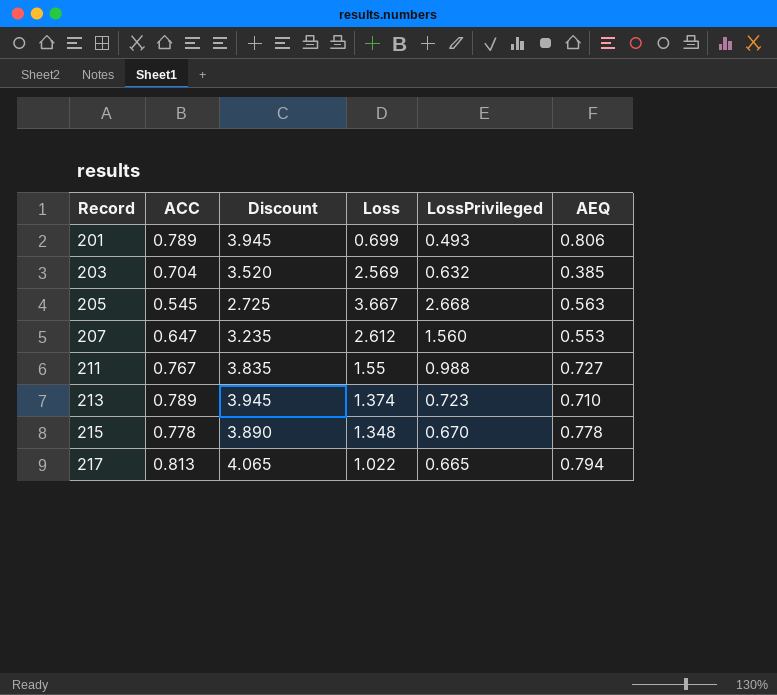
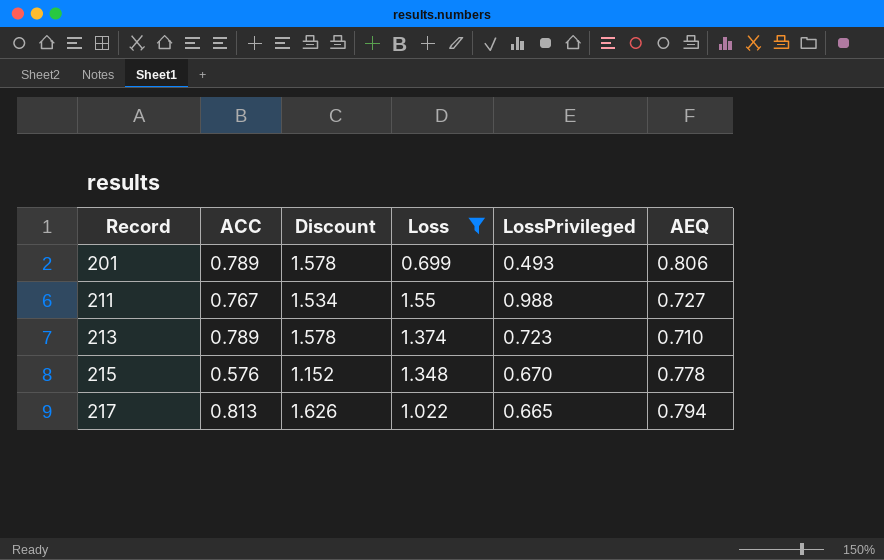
filter: none -> Loss <= 1.55
column Discount | formula: [ACC] * 5 -> [ACC] * 2
215 | ACC: 0.778 -> 0.576

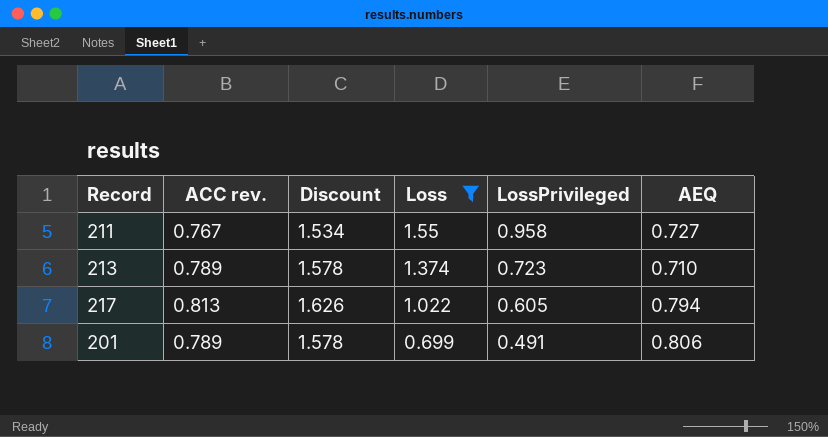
row order: Record ascending -> Loss descending
column name: ACC -> ACC rev.
row 215: 0.576 | 1.152 | 1.348 | 0.670 | 0.778 -> none
211 | LossPrivileged: 0.988 -> 0.958
217 | LossPrivileged: 0.665 -> 0.605
201 | LossPrivileged: 0.493 -> 0.491

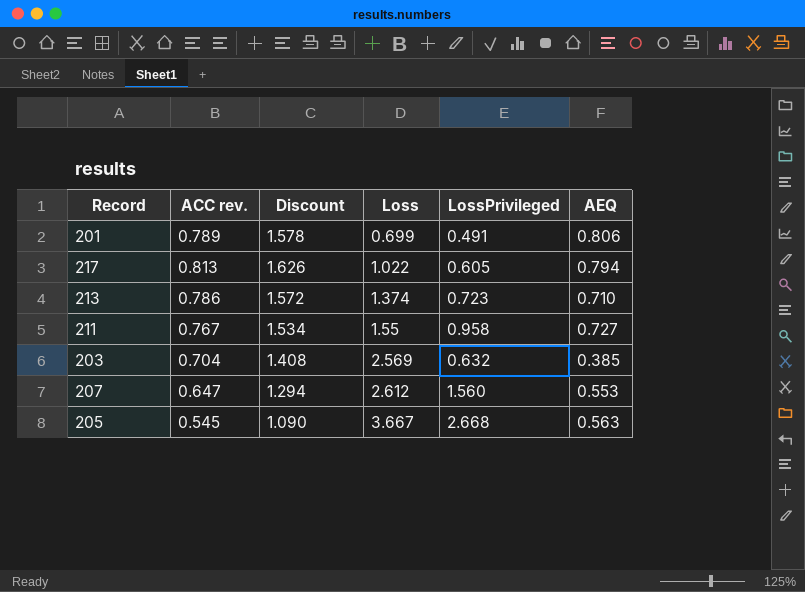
filter: Loss <= 1.55 -> none
row order: Loss descending -> Loss ascending
213 | ACC rev.: 0.789 -> 0.786
213 | Discount: 1.578 -> 1.572

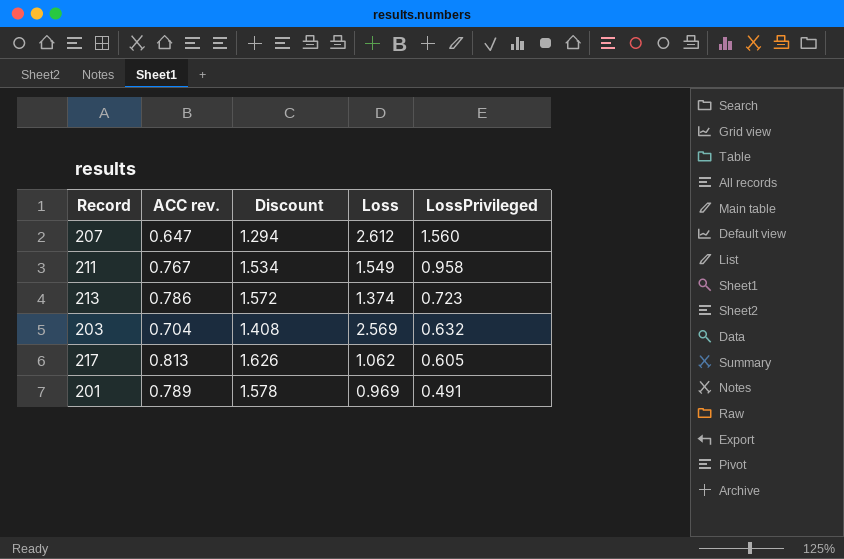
row order: Loss ascending -> LossPrivileged descending
column AEQ | position: 6 -> none
row 205: 0.545 | 1.090 | 3.667 | 2.668 | 0.563 -> none
211 | Loss: 1.55 -> 1.549
217 | Loss: 1.022 -> 1.062
201 | Loss: 0.699 -> 0.969

